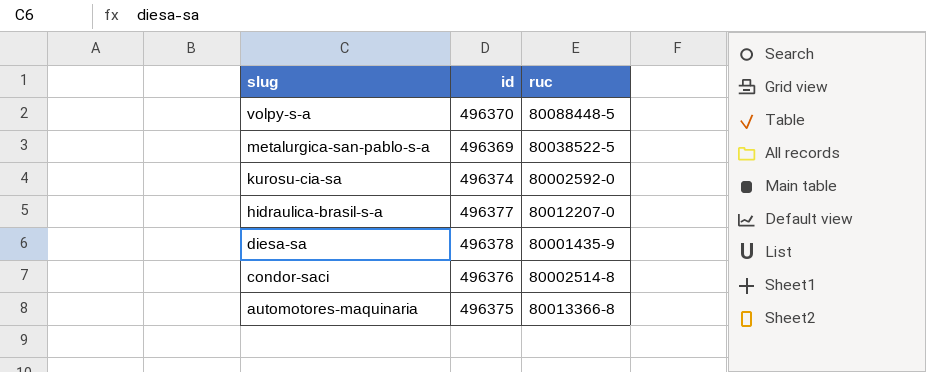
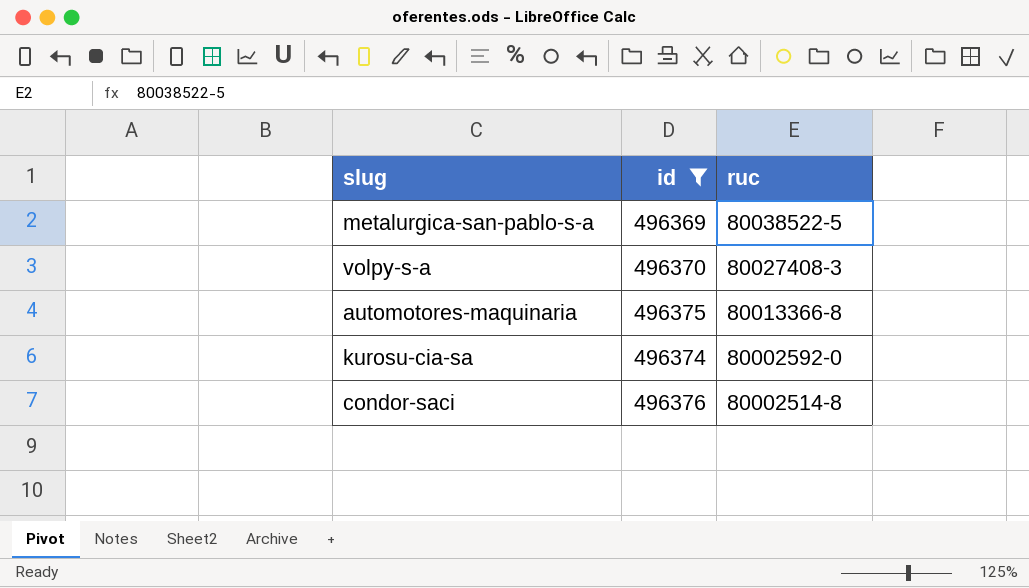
filter: none -> id <= 496376
row order: slug descending -> ruc descending
volpy-s-a | ruc: 80088448-5 -> 80027408-3

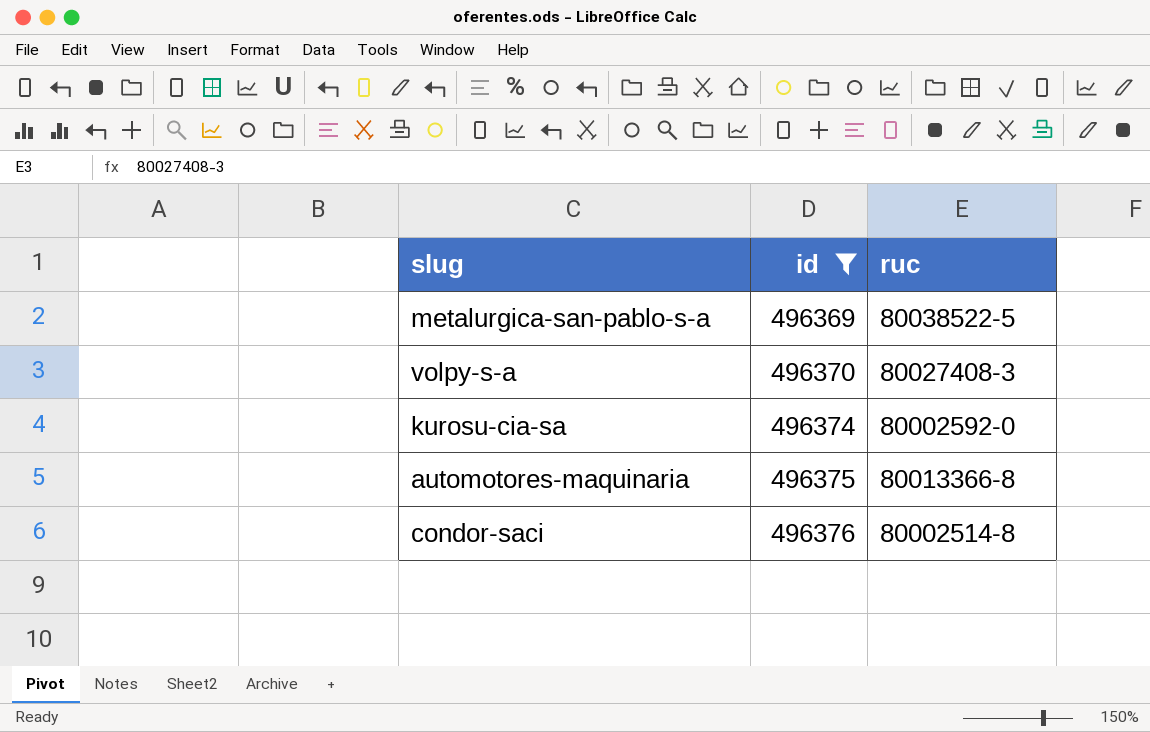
row order: ruc descending -> id ascending

